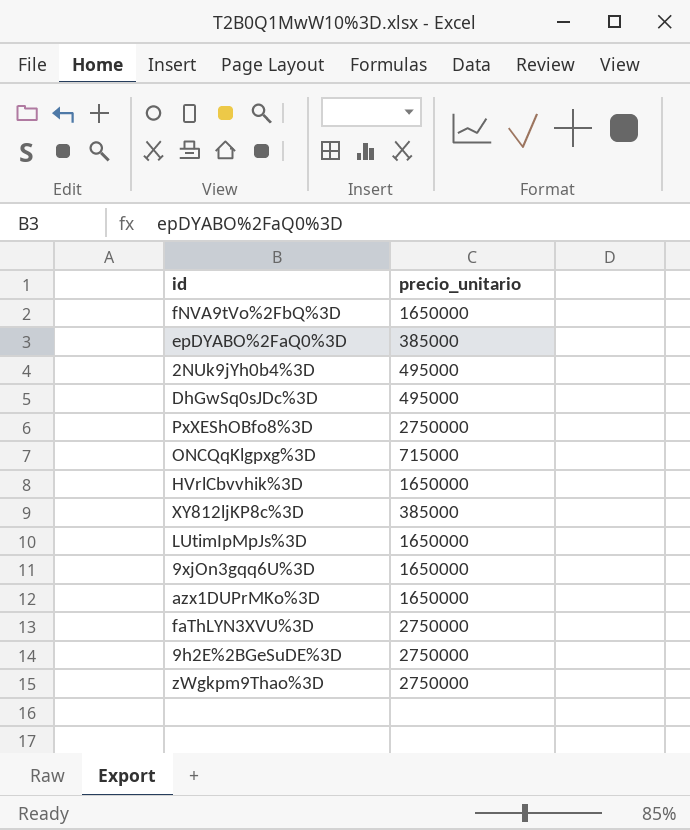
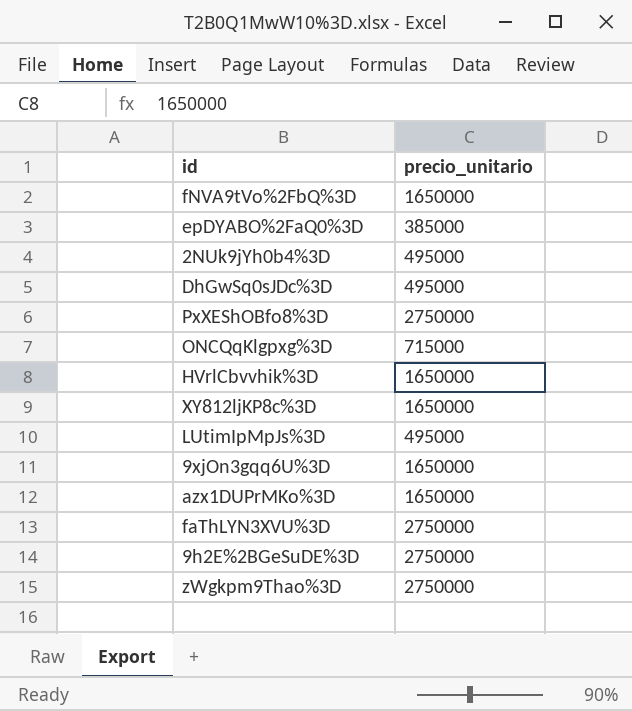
XY812ljKP8c%3D | precio_unitario: 385000 -> 1650000
LUtimIpMpJs%3D | precio_unitario: 1650000 -> 495000

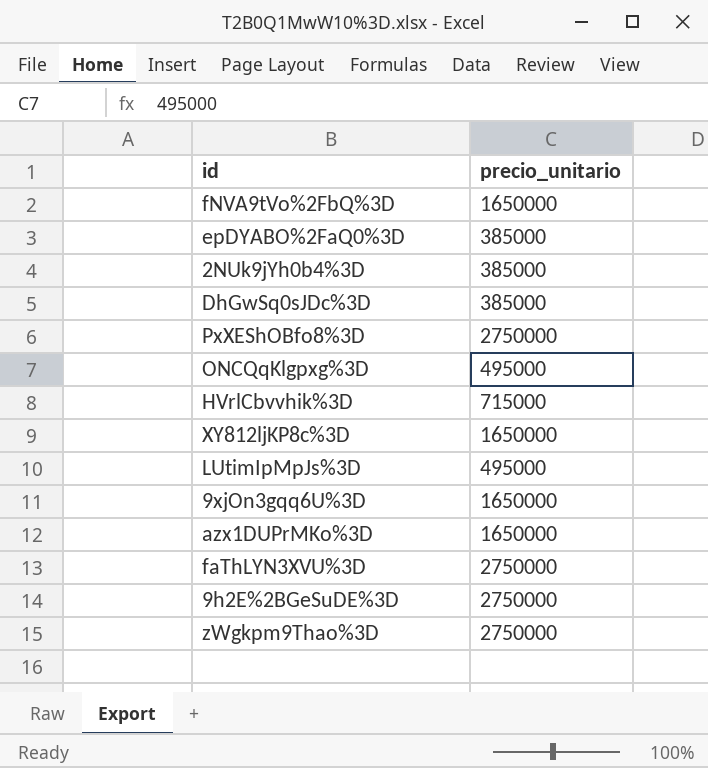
2NUk9jYh0b4%3D | precio_unitario: 495000 -> 385000
DhGwSq0sJDc%3D | precio_unitario: 495000 -> 385000
ONCQqKlgpxg%3D | precio_unitario: 715000 -> 495000
HVrlCbvvhik%3D | precio_unitario: 1650000 -> 715000

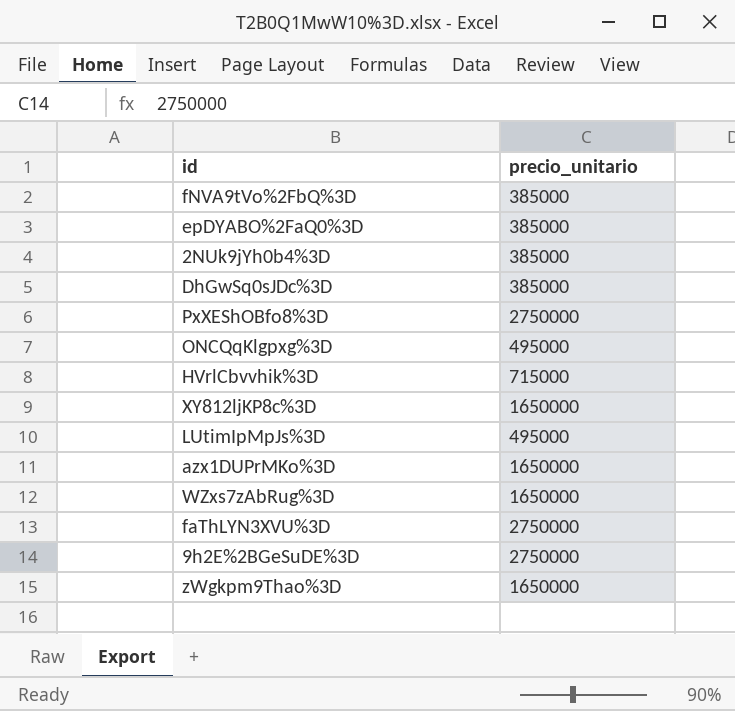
row 9xjOn3gqq6U%3D: 1650000 -> none
fNVA9tVo%2FbQ%3D | precio_unitario: 1650000 -> 385000
row WZxs7zAbRug%3D: none -> 1650000
zWgkpm9Thao%3D | precio_unitario: 2750000 -> 1650000

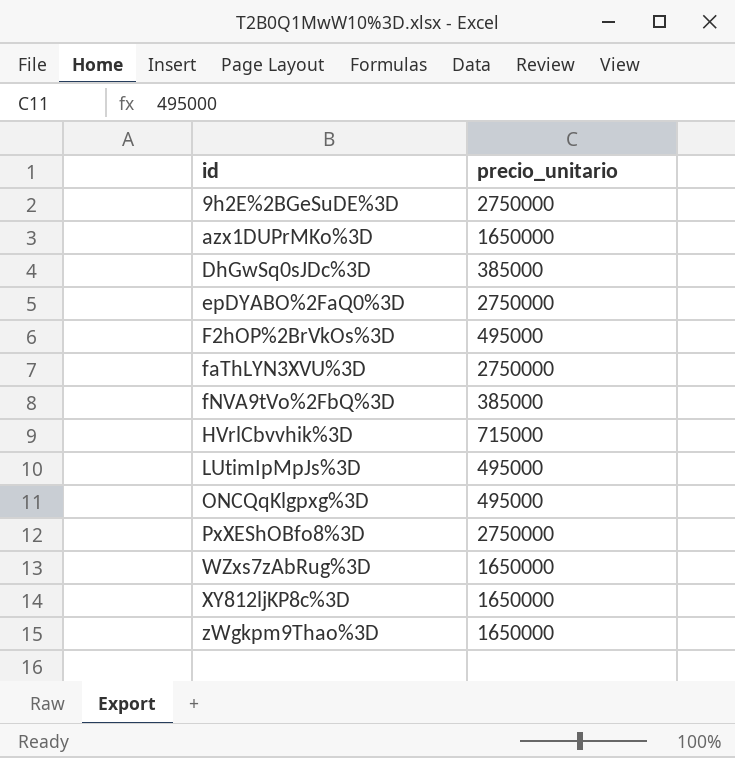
row order: none -> id ascending
row 2NUk9jYh0b4%3D: 385000 -> none
epDYABO%2FaQ0%3D | precio_unitario: 385000 -> 2750000
row F2hOP%2BrVkOs%3D: none -> 495000

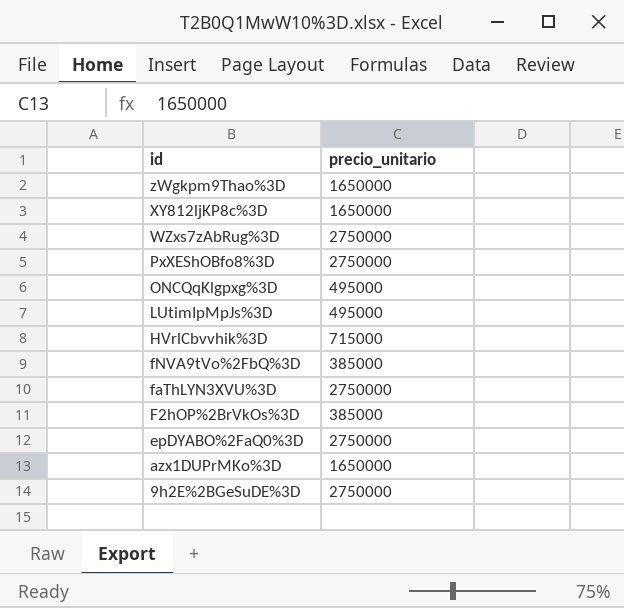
row order: id ascending -> id descending
row DhGwSq0sJDc%3D: 385000 -> none
WZxs7zAbRug%3D | precio_unitario: 1650000 -> 2750000
F2hOP%2BrVkOs%3D | precio_unitario: 495000 -> 385000

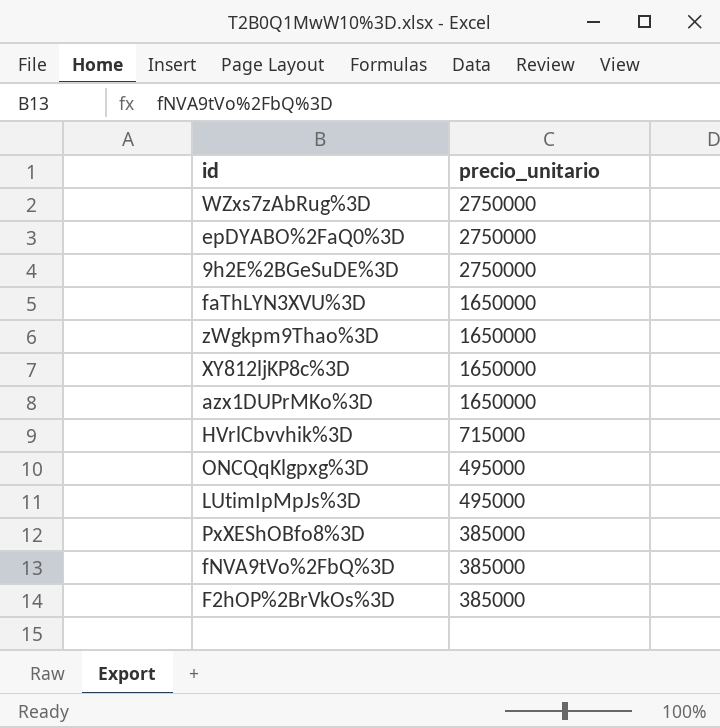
row order: id descending -> precio_unitario descending
faThLYN3XVU%3D | precio_unitario: 2750000 -> 1650000
PxXEShOBfo8%3D | precio_unitario: 2750000 -> 385000

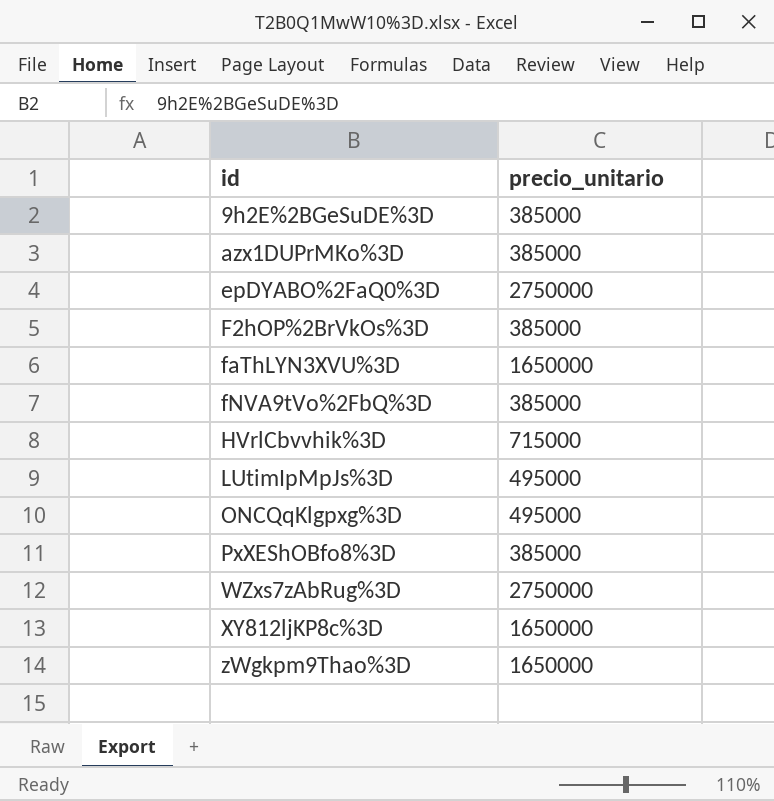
row order: precio_unitario descending -> id ascending
9h2E%2BGeSuDE%3D | precio_unitario: 2750000 -> 385000
azx1DUPrMKo%3D | precio_unitario: 1650000 -> 385000

